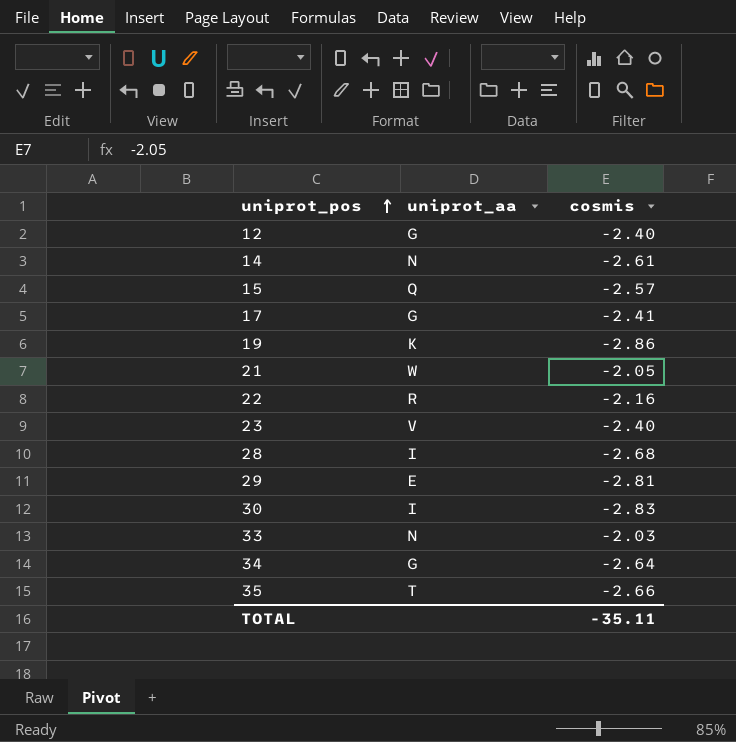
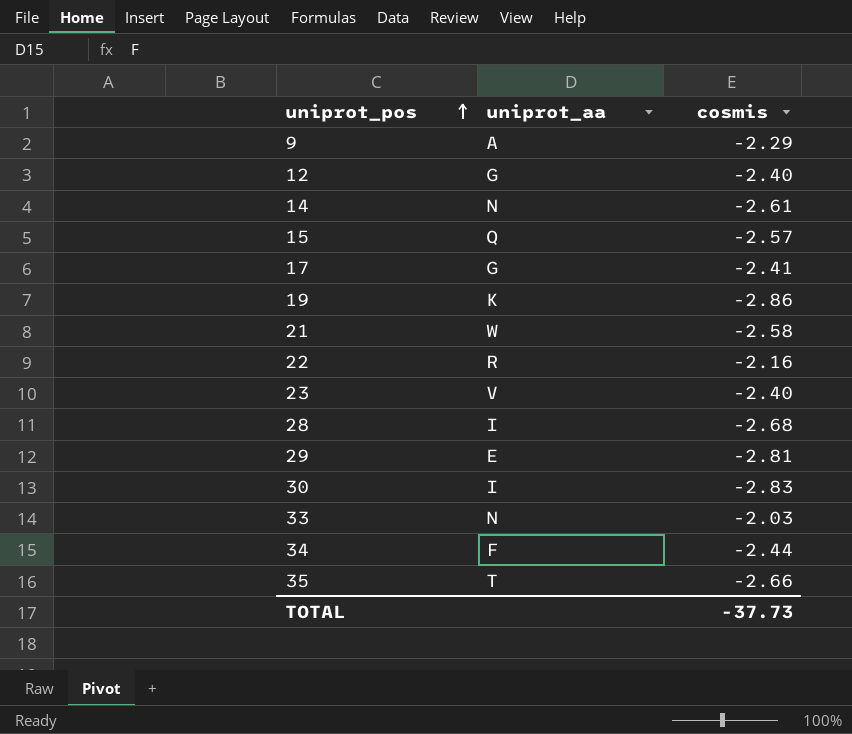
row 9: none -> A | -2.29
21 | cosmis: -2.05 -> -2.58
34 | uniprot_aa: G -> F
34 | cosmis: -2.64 -> -2.44
TOTAL | cosmis: -35.11 -> -37.73

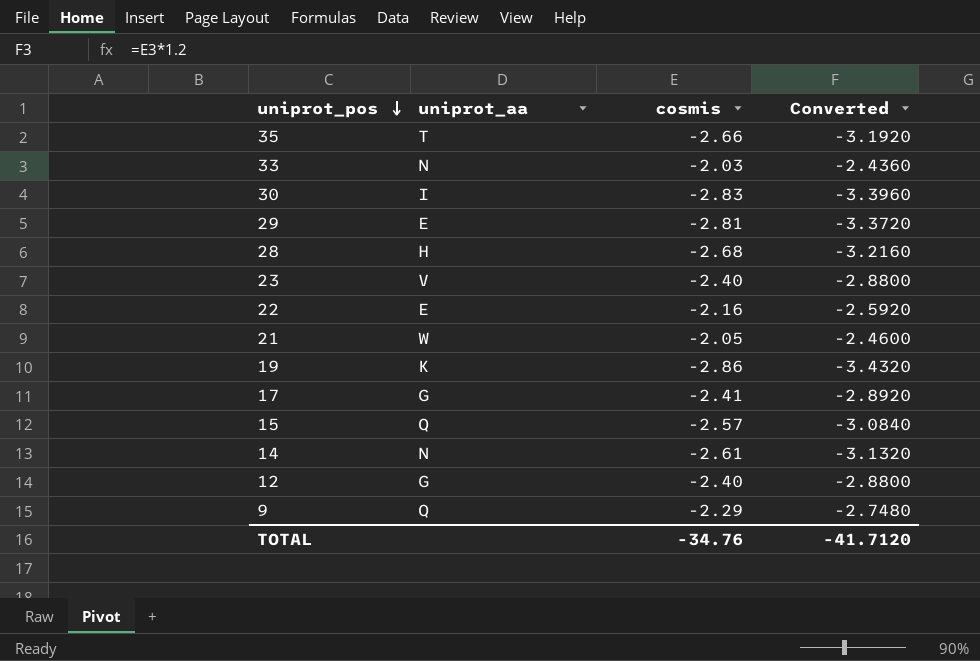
row order: uniprot_pos ascending -> uniprot_pos descending
column Converted | formula: none -> [cosmis] * 1.2
row 34: F | -2.44 -> none
28 | uniprot_aa: I -> H
22 | uniprot_aa: R -> E
21 | cosmis: -2.58 -> -2.05
9 | uniprot_aa: A -> Q
TOTAL | cosmis: -37.73 -> -34.76

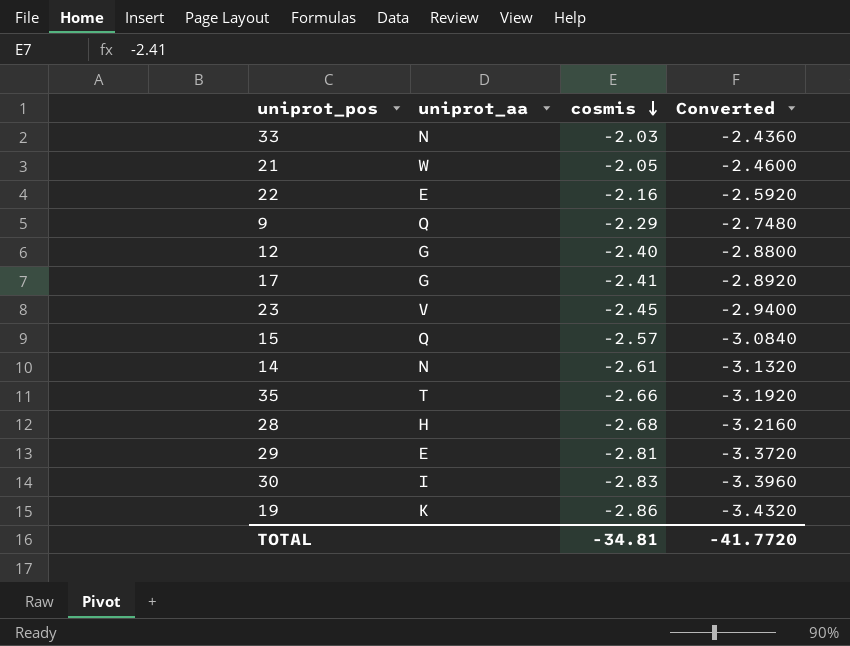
row order: uniprot_pos descending -> cosmis descending
23 | cosmis: -2.40 -> -2.45
23 | Converted: -2.8800 -> -2.9400
TOTAL | cosmis: -34.76 -> -34.81
TOTAL | Converted: -41.7120 -> -41.7720

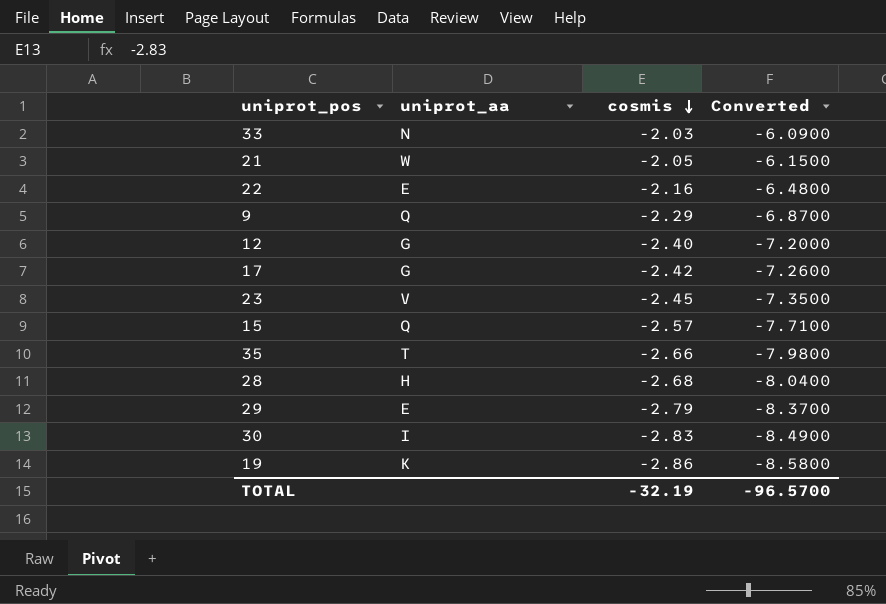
column Converted | formula: [cosmis] * 1.2 -> [cosmis] * 3
row 14: N | -2.61 | -3.1320 -> none
17 | cosmis: -2.41 -> -2.42
29 | cosmis: -2.81 -> -2.79
TOTAL | cosmis: -34.81 -> -32.19
TOTAL | Converted: -41.7720 -> -96.5700

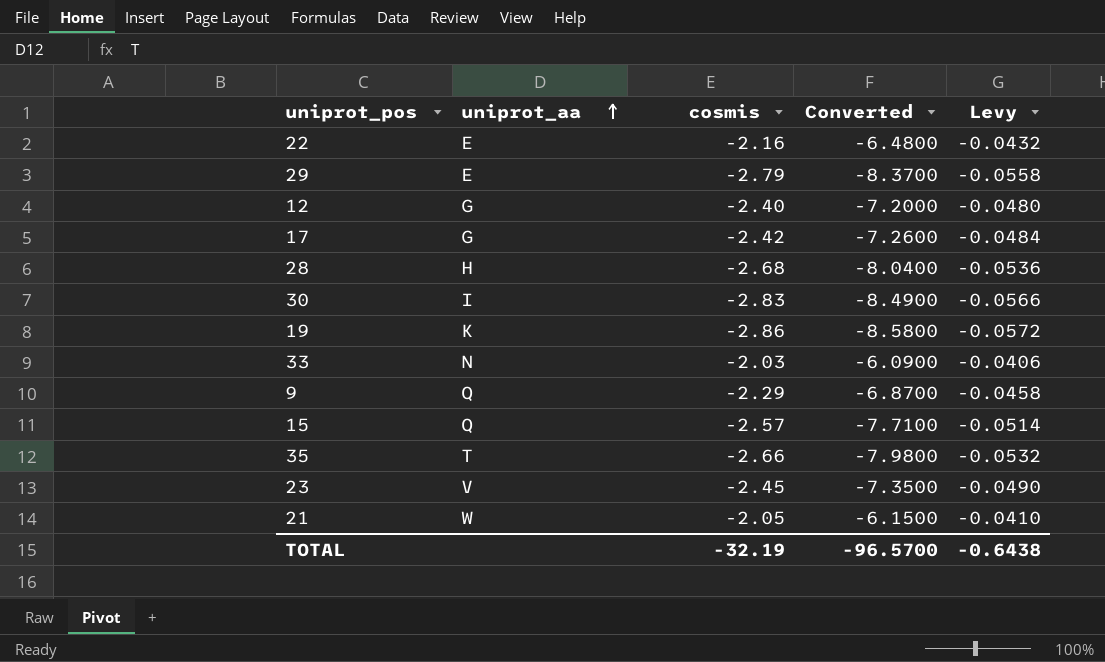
row order: cosmis descending -> uniprot_aa ascending
column Levy | formula: none -> [cosmis] * 0.02

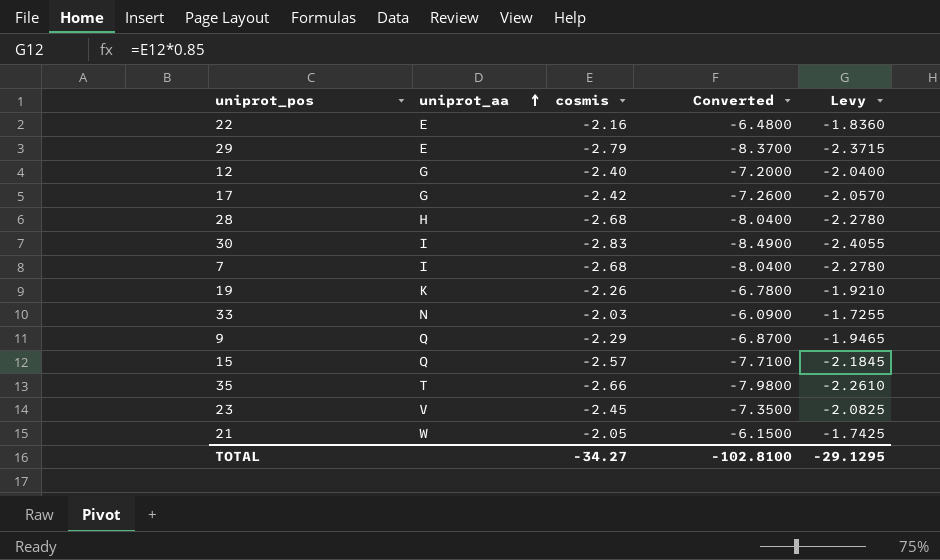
column Levy | formula: [cosmis] * 0.02 -> [cosmis] * 0.85
row 7: none -> I | -2.68 | -8.0400 | -2.2780
19 | cosmis: -2.86 -> -2.26
19 | Converted: -8.5800 -> -6.7800
TOTAL | cosmis: -32.19 -> -34.27
TOTAL | Converted: -96.5700 -> -102.8100
TOTAL | Levy: -0.6438 -> -29.1295

